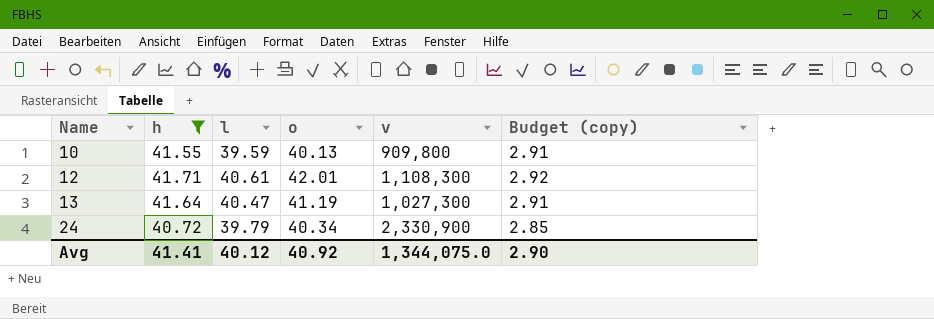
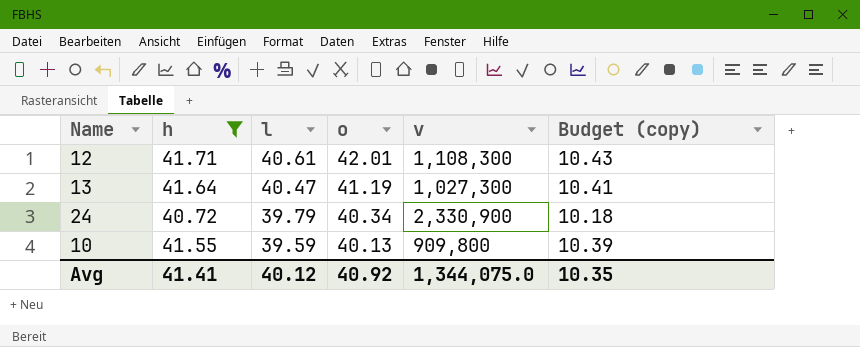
row order: Name ascending -> l descending
column Budget (copy) | formula: [h] * 0.07 -> [h] * 0.25
Avg | Budget (copy): 2.90 -> 10.35

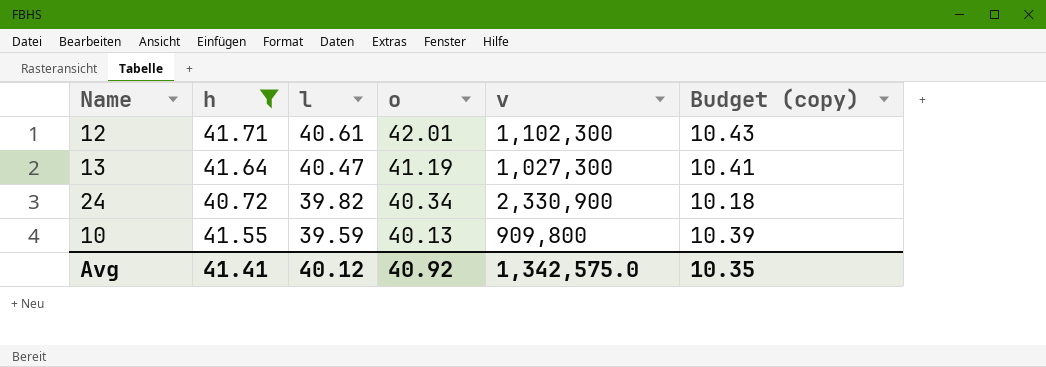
12 | v: 1,108,300 -> 1,102,300
24 | l: 39.79 -> 39.82
Avg | v: 1,344,075.0 -> 1,342,575.0

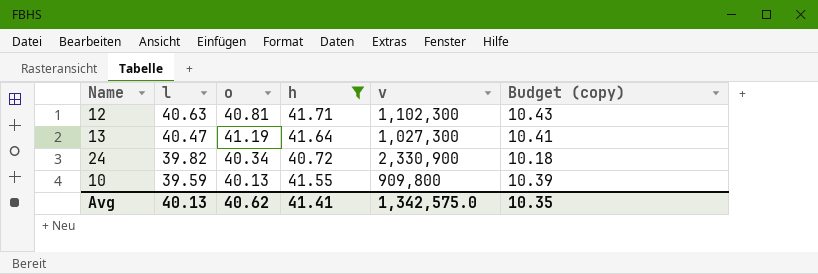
column h | position: 2 -> 4
12 | l: 40.61 -> 40.63
12 | o: 42.01 -> 40.81
Avg | l: 40.12 -> 40.13
Avg | o: 40.92 -> 40.62

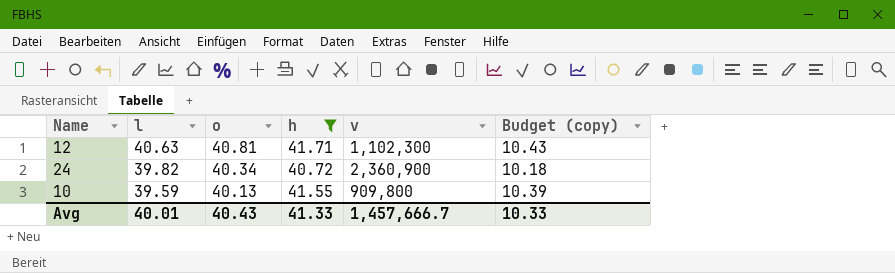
row 13: 40.47 | 41.19 | 41.64 | 1,027,300 | 10.41 -> none
24 | v: 2,330,900 -> 2,360,900
Avg | l: 40.13 -> 40.01
Avg | o: 40.62 -> 40.43
Avg | h: 41.41 -> 41.33
Avg | v: 1,342,575.0 -> 1,457,666.7
Avg | Budget (copy): 10.35 -> 10.33

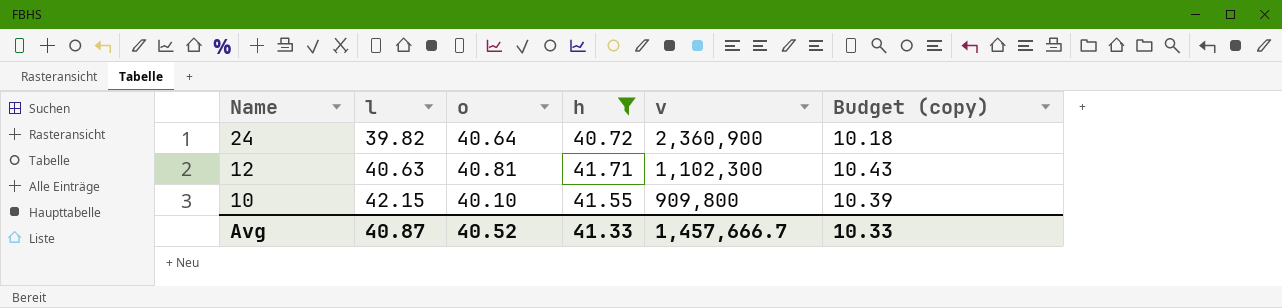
row order: l descending -> Name descending
24 | o: 40.34 -> 40.64
10 | l: 39.59 -> 42.15
10 | o: 40.13 -> 40.10
Avg | l: 40.01 -> 40.87
Avg | o: 40.43 -> 40.52

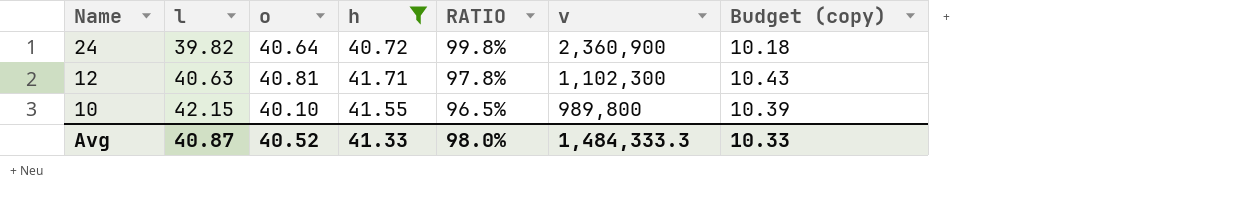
column RATIO | formula: none -> [o] / [h]
10 | v: 909,800 -> 989,800
Avg | v: 1,457,666.7 -> 1,484,333.3

